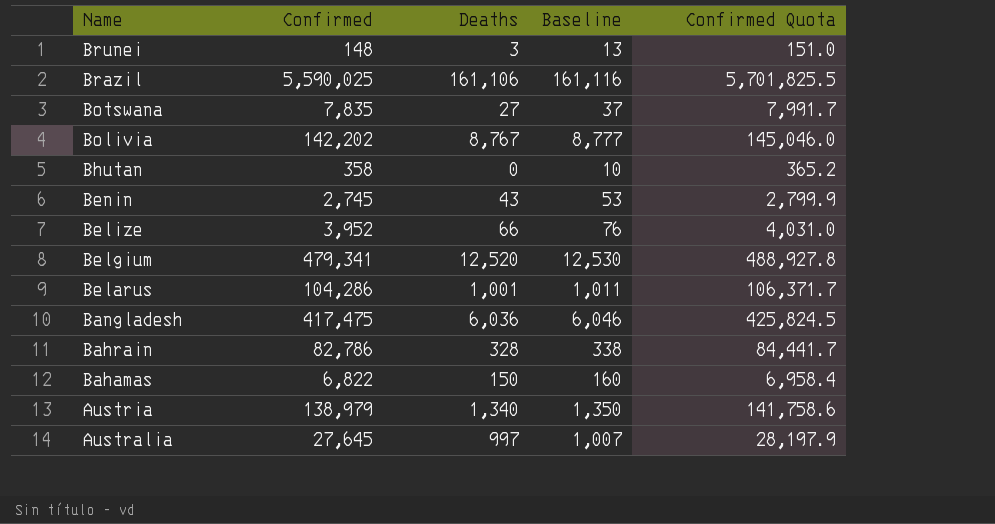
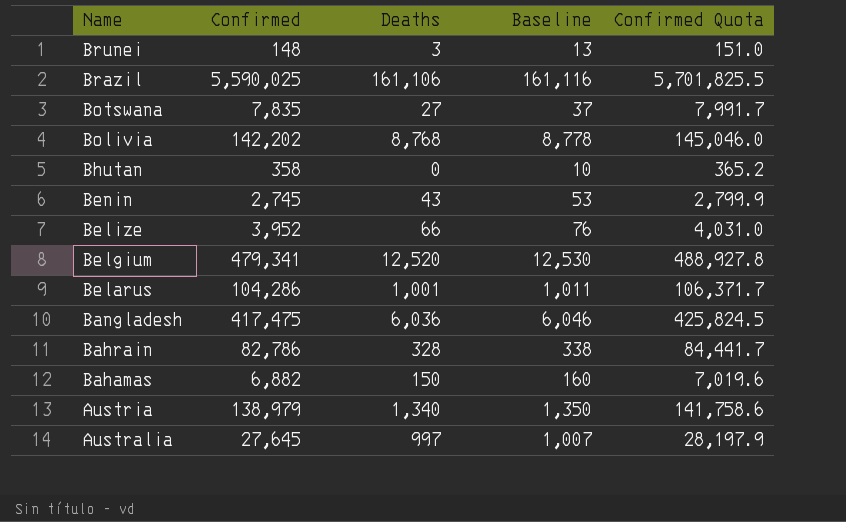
Bolivia | Deaths: 8,767 -> 8,768
Bolivia | Baseline: 8,777 -> 8,778
Bahamas | Confirmed: 6,822 -> 6,882
Bahamas | Confirmed Quota: 6,958.4 -> 7,019.6

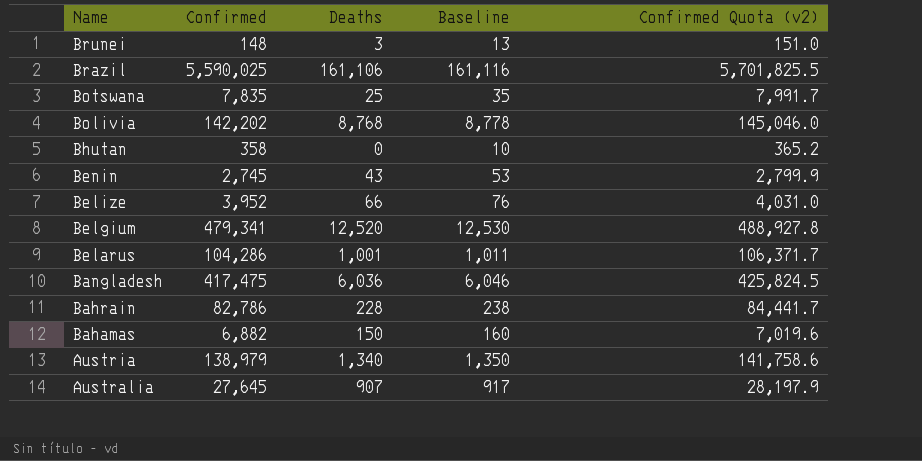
column name: Confirmed Quota -> Confirmed Quota (v2)
Botswana | Deaths: 27 -> 25
Botswana | Baseline: 37 -> 35
Bahrain | Deaths: 328 -> 228
Bahrain | Baseline: 338 -> 238
Australia | Deaths: 997 -> 907
Australia | Baseline: 1,007 -> 917

